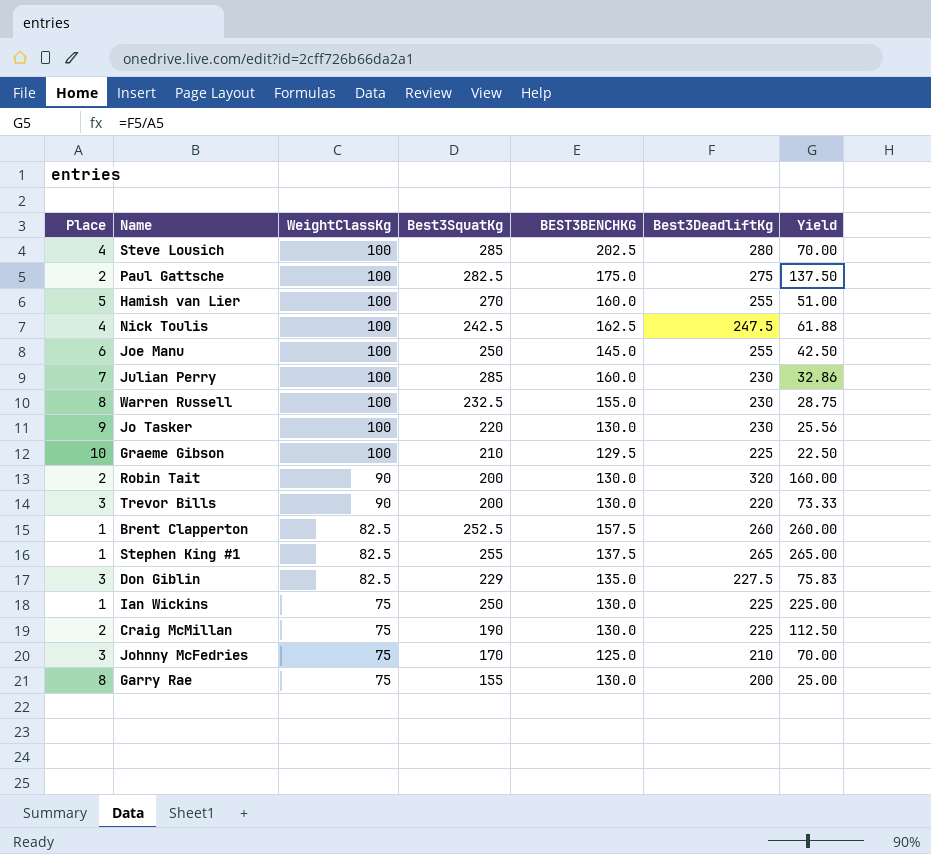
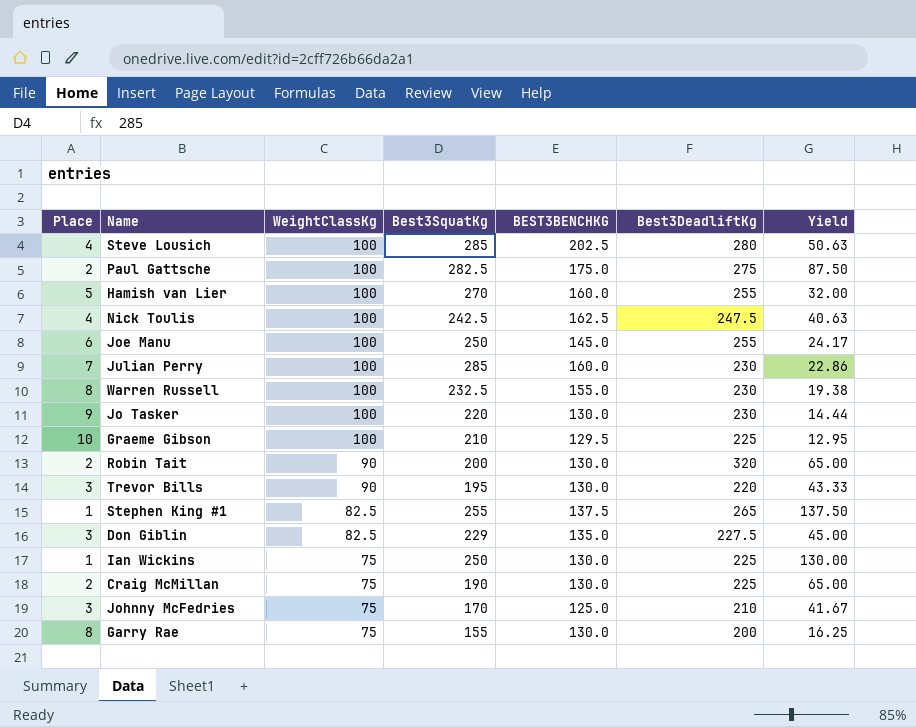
column Yield | formula: [Best3DeadliftKg] / [Place] -> [BEST3BENCHKG] / [Place]
row Brent Clapperton: 1 | 82.5 | 252.5 | 157.5 | 260 | 260.00 -> none
Trevor Bills | Best3SquatKg: 200 -> 195

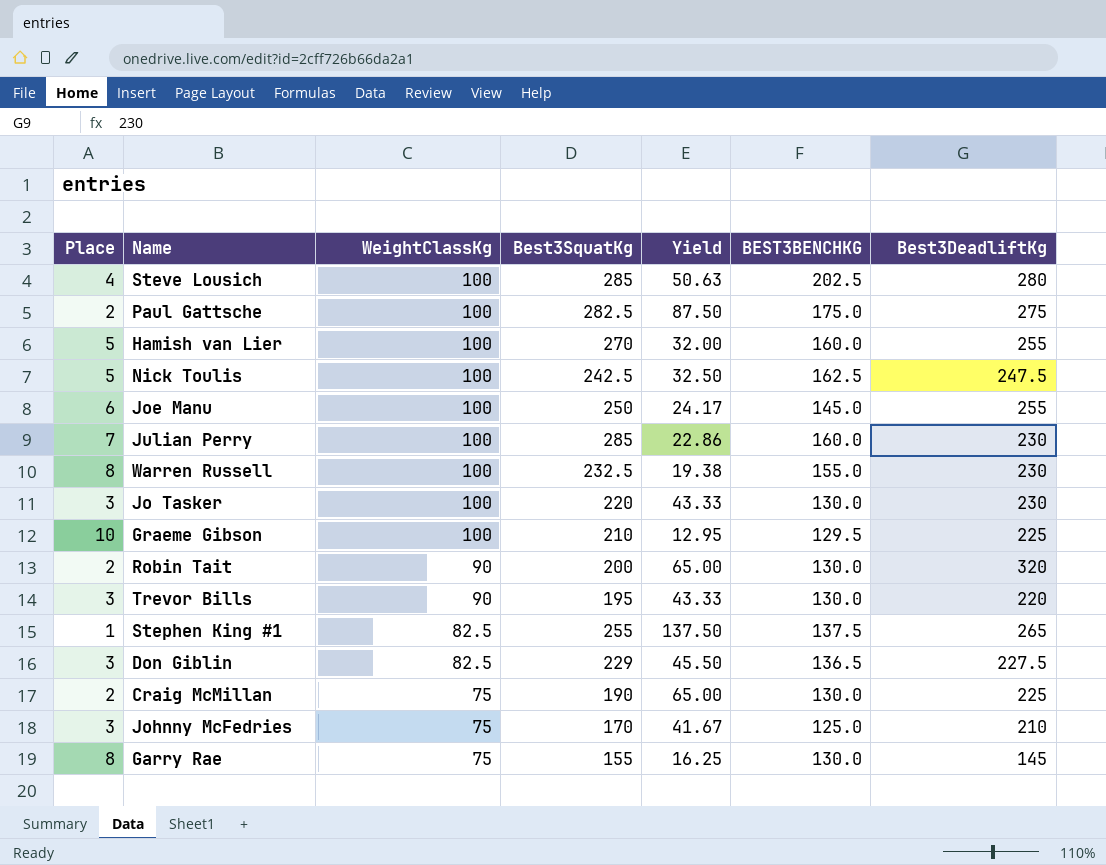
column Yield | position: 7 -> 5
row Ian Wickins: 1 | 75 | 250 | 130.0 | 225 | 130.00 -> none
Nick Toulis | Place: 4 -> 5
Nick Toulis | Yield: 40.63 -> 32.50
Jo Tasker | Place: 9 -> 3
Jo Tasker | Yield: 14.44 -> 43.33
Don Giblin | Yield: 45.00 -> 45.50
Don Giblin | BEST3BENCHKG: 135.0 -> 136.5
Garry Rae | Best3DeadliftKg: 200 -> 145

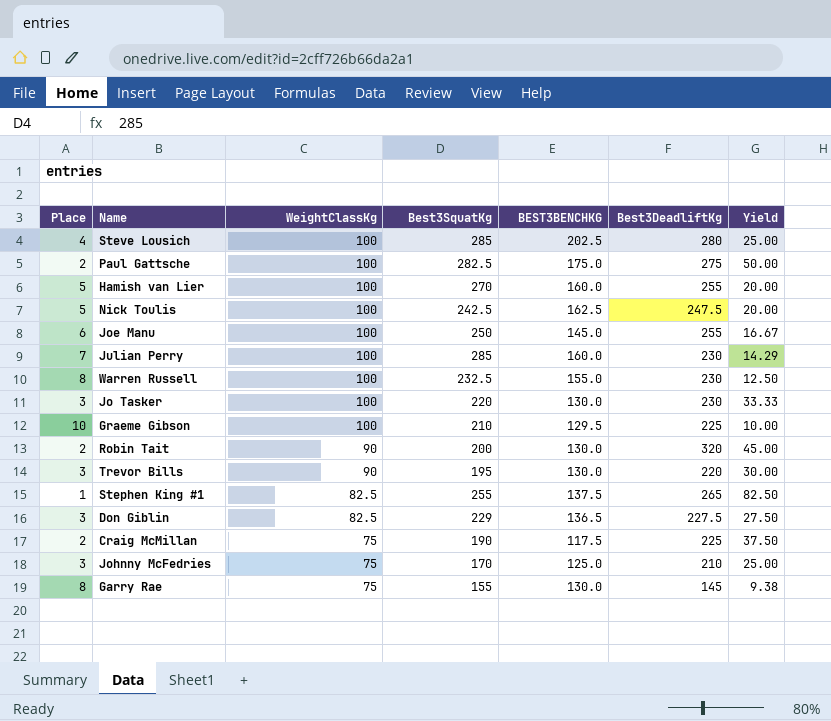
column Yield | formula: [BEST3BENCHKG] / [Place] -> [WeightClassKg] / [Place]
column Yield | position: 5 -> 7
Craig McMillan | BEST3BENCHKG: 130.0 -> 117.5

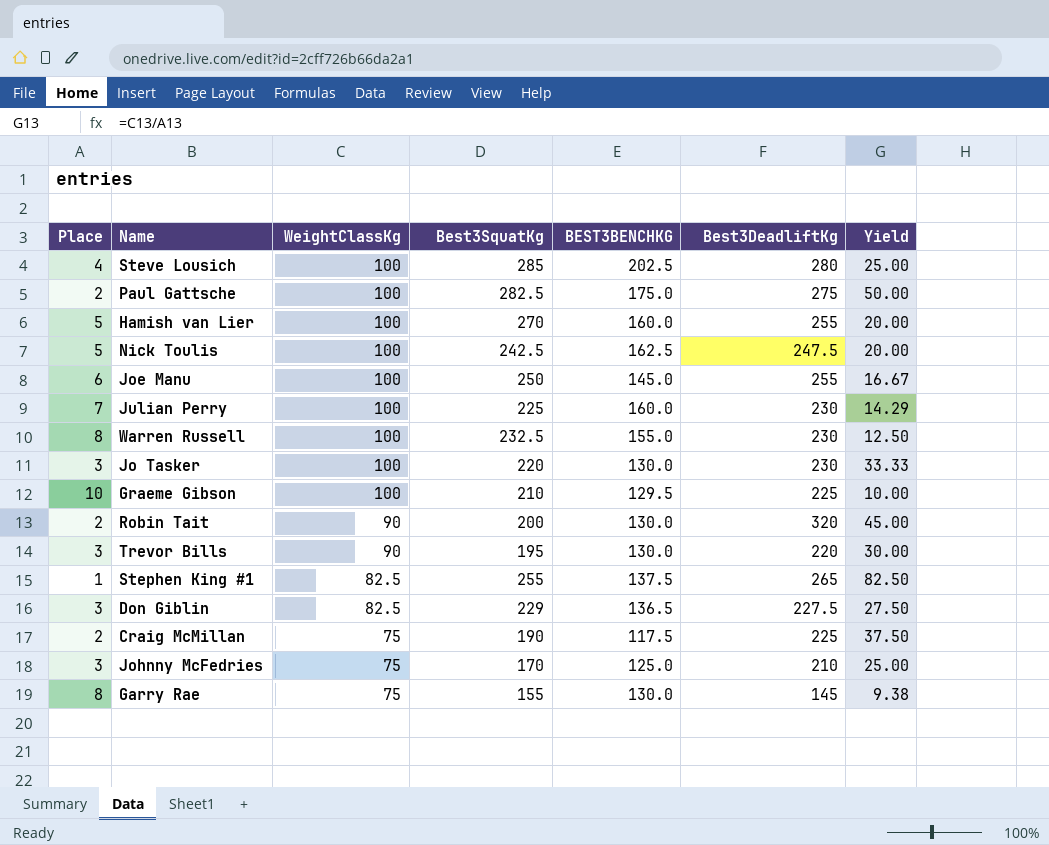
Julian Perry | Best3SquatKg: 285 -> 225

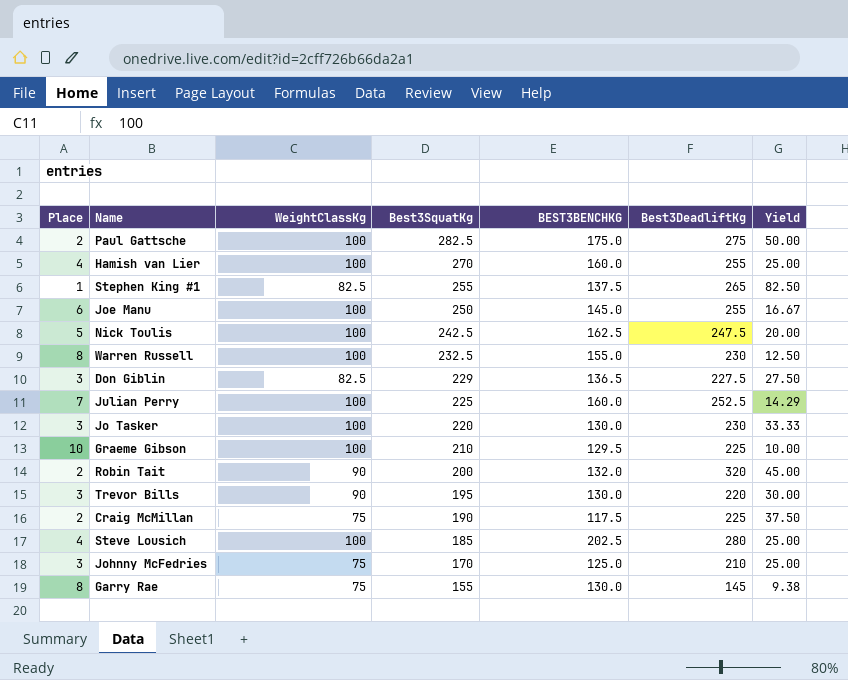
row order: WeightClassKg descending -> Best3SquatKg descending
Hamish van Lier | Place: 5 -> 4
Hamish van Lier | Yield: 20.00 -> 25.00
Julian Perry | Best3DeadliftKg: 230 -> 252.5
Robin Tait | BEST3BENCHKG: 130.0 -> 132.0
Steve Lousich | Best3SquatKg: 285 -> 185

